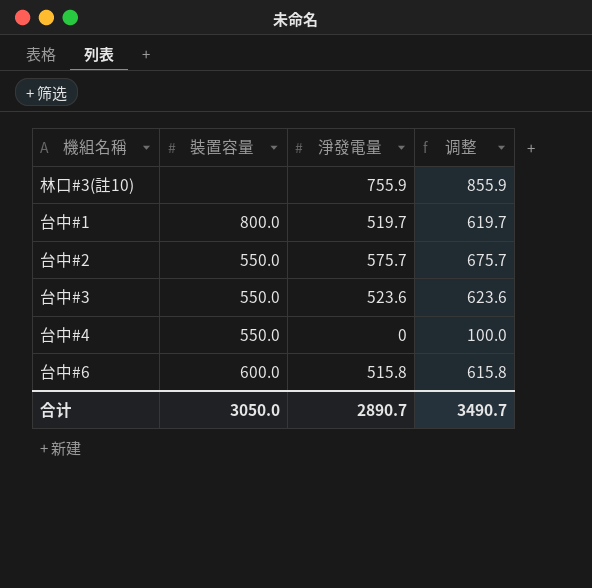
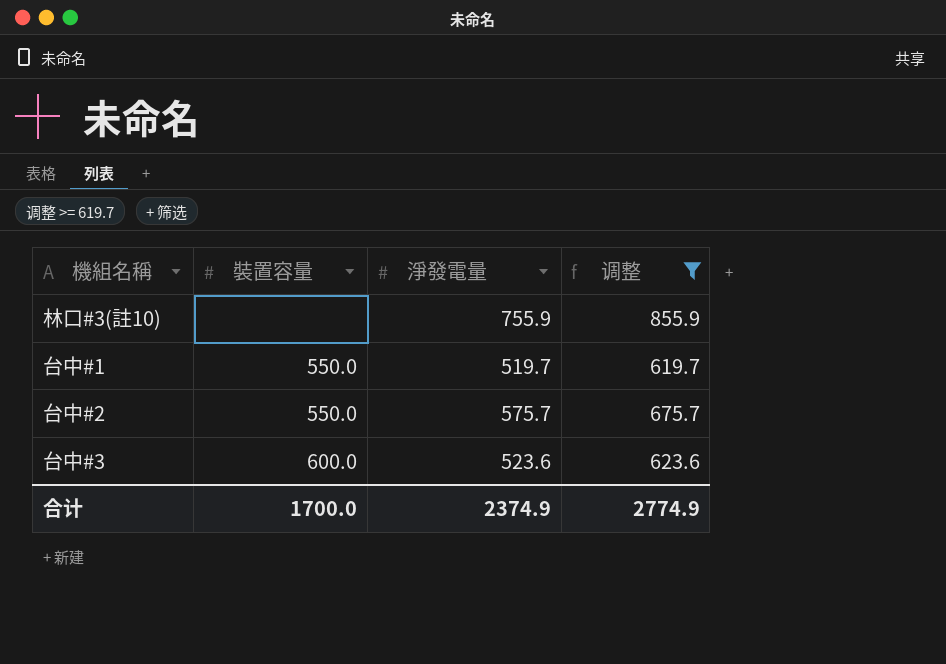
filter: none -> 调整 >= 619.7
台中#1 | 裝置容量: 800.0 -> 550.0
台中#3 | 裝置容量: 550.0 -> 600.0
合计 | 裝置容量: 3050.0 -> 1700.0
合计 | 淨發電量: 2890.7 -> 2374.9
合计 | 调整: 3490.7 -> 2774.9

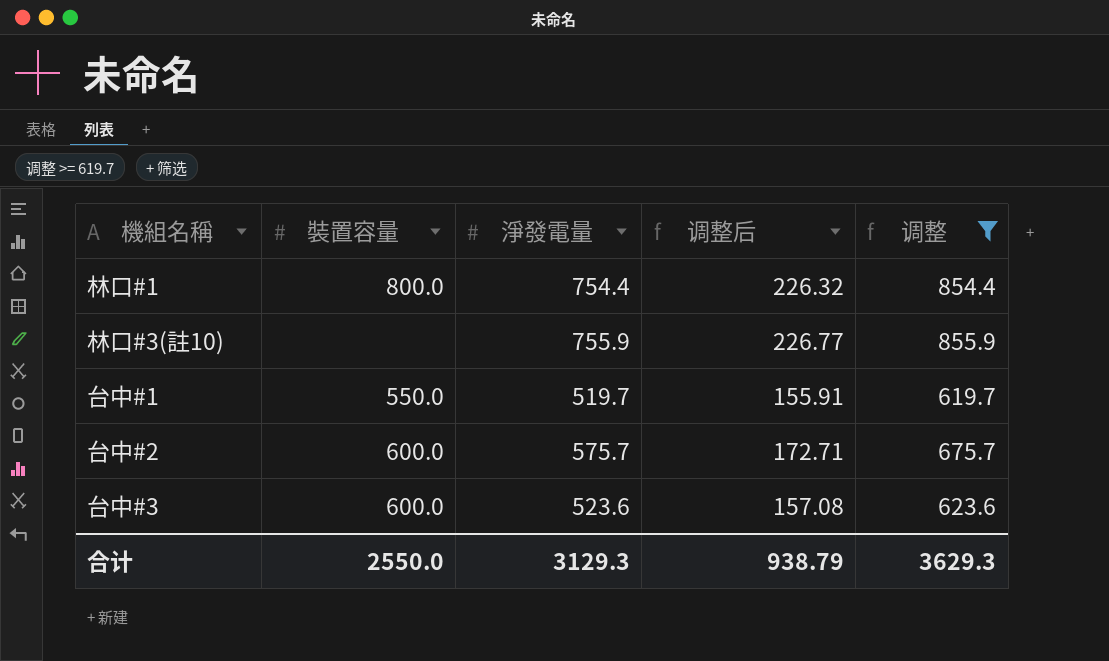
column 调整后 | formula: none -> [淨發電量] * 0.3
row 林口#1: none -> 800.0 | 754.4 | 226.32 | 854.4
台中#2 | 裝置容量: 550.0 -> 600.0
合计 | 裝置容量: 1700.0 -> 2550.0
合计 | 淨發電量: 2374.9 -> 3129.3
合计 | 调整: 2774.9 -> 3629.3

